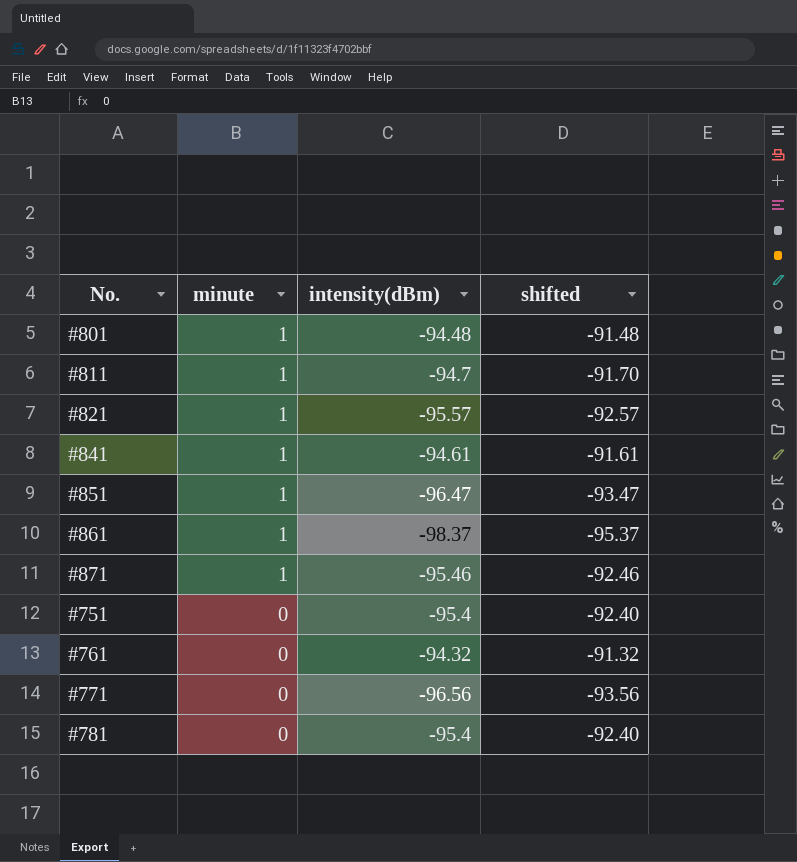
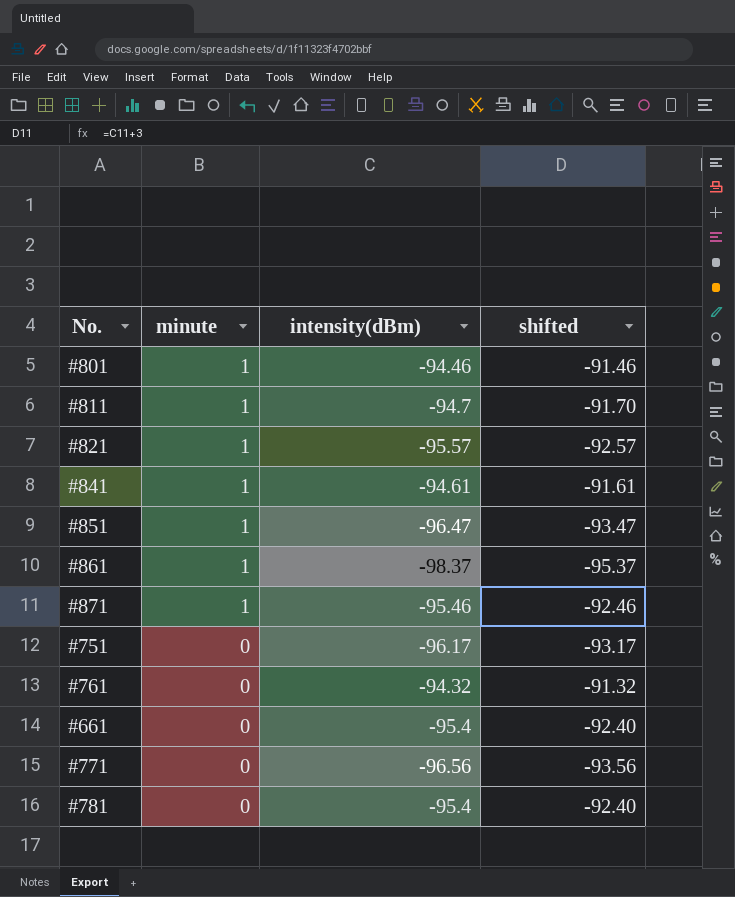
#801 | intensity(dBm): -94.48 -> -94.46
#801 | shifted: -91.48 -> -91.46
#751 | intensity(dBm): -95.4 -> -96.17
#751 | shifted: -92.40 -> -93.17
row #661: none -> 0 | -95.4 | -92.40

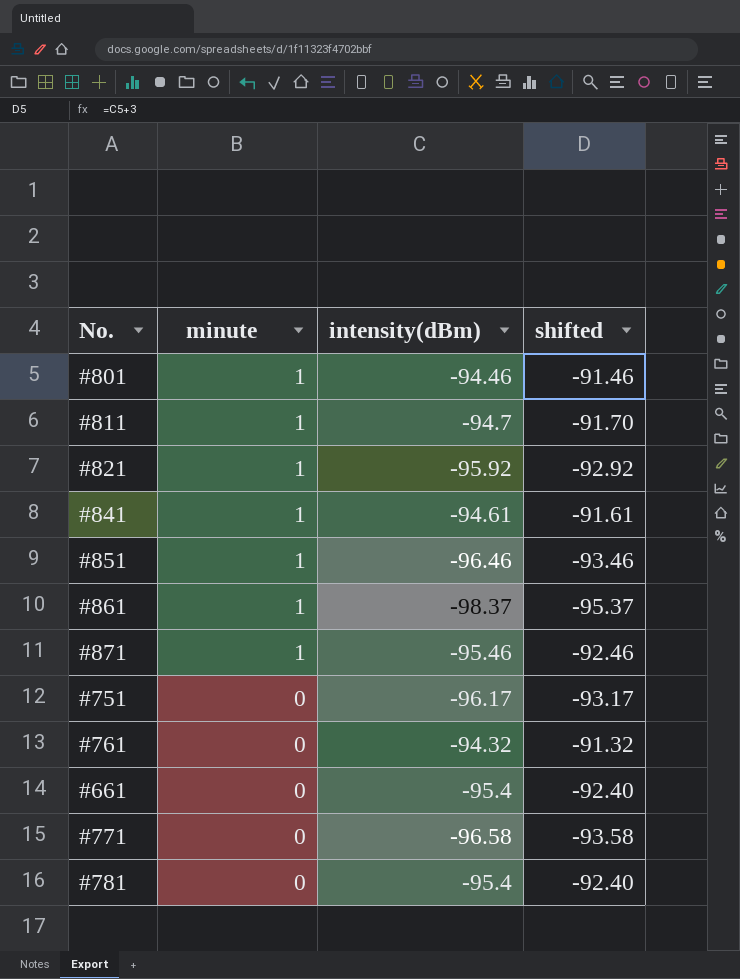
#821 | intensity(dBm): -95.57 -> -95.92
#821 | shifted: -92.57 -> -92.92
#851 | intensity(dBm): -96.47 -> -96.46
#851 | shifted: -93.47 -> -93.46
#771 | intensity(dBm): -96.56 -> -96.58
#771 | shifted: -93.56 -> -93.58

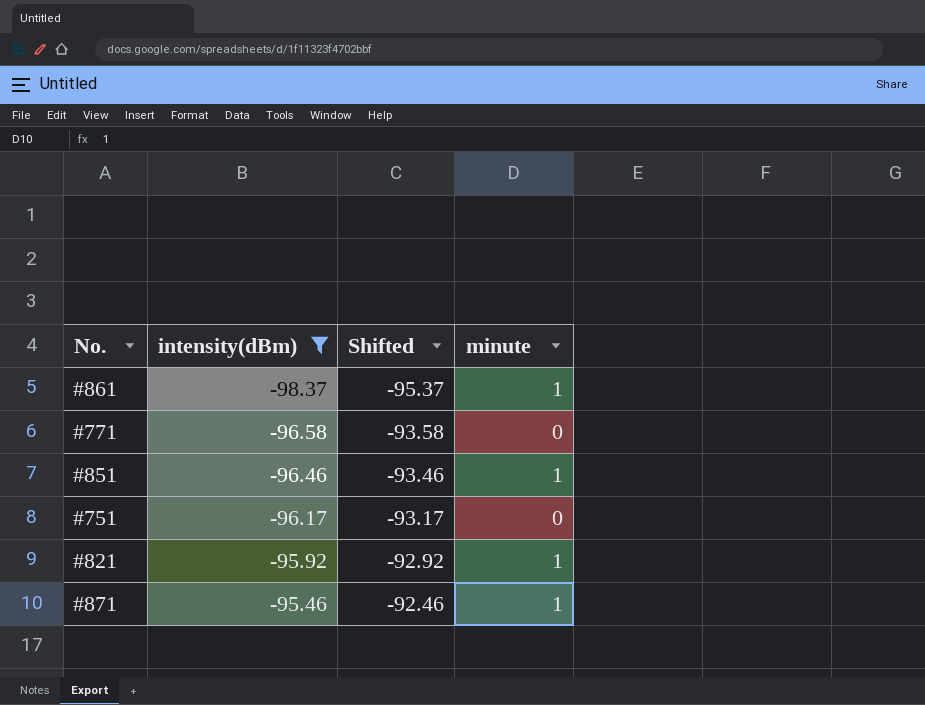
filter: none -> intensity(dBm) <= -95.46
row order: minute descending -> intensity(dBm) ascending
column name: shifted -> Shifted
column minute | position: 2 -> 4

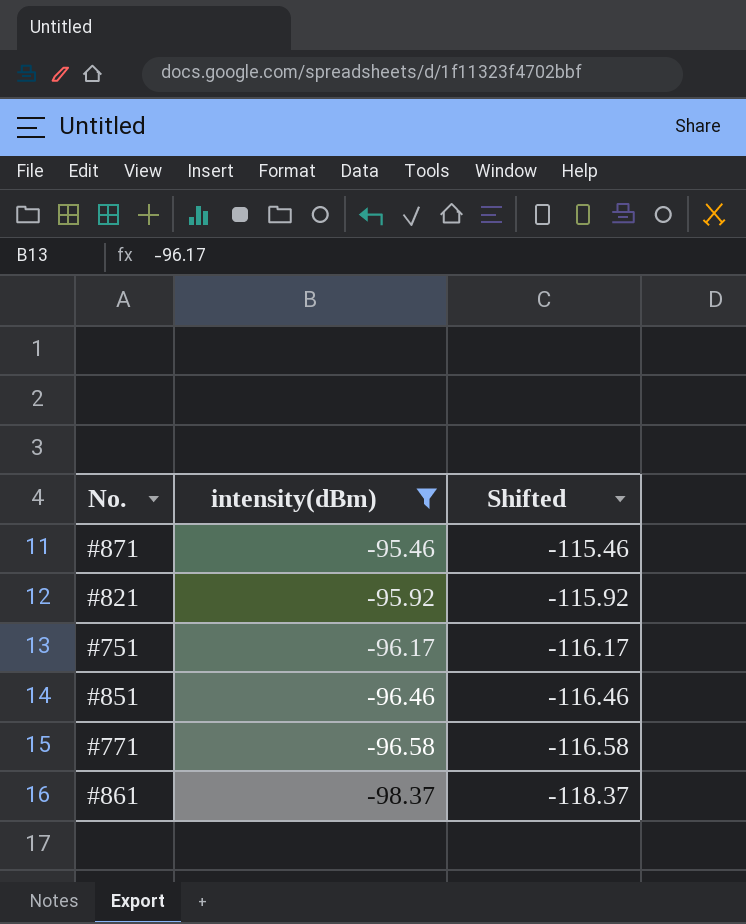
row order: intensity(dBm) ascending -> intensity(dBm) descending
column minute | position: 4 -> none
column Shifted | formula: [intensity(dBm)] + 3 -> [intensity(dBm)] - 20

